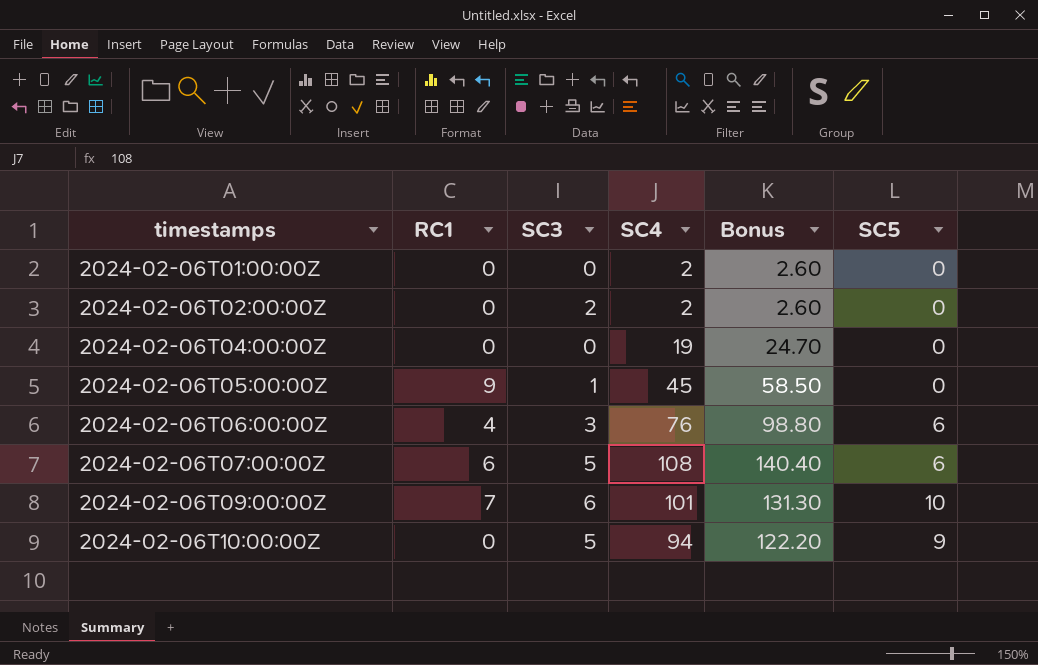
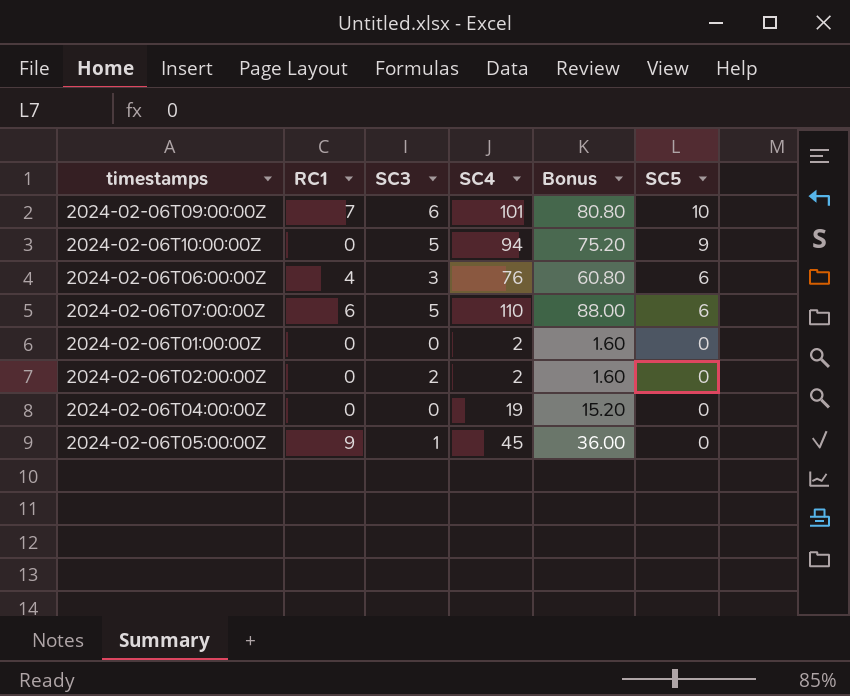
row order: timestamps ascending -> SC5 descending
column Bonus | formula: [SC4] * 1.3 -> [SC4] * 0.8
2024-02-06T07:00:00Z | SC4: 108 -> 110

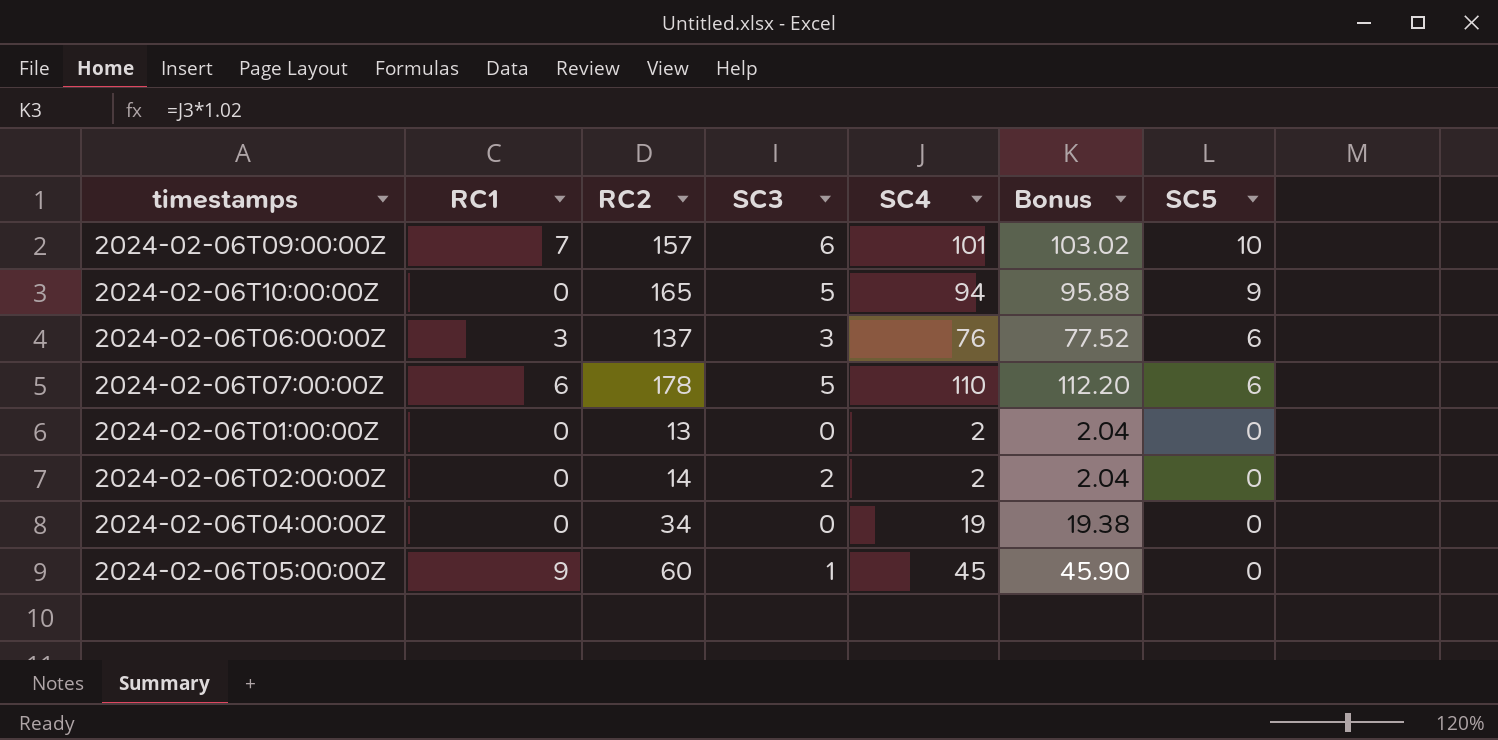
column RC2 | position: none -> 3
column Bonus | formula: [SC4] * 0.8 -> [SC4] * 1.02
2024-02-06T06:00:00Z | RC1: 4 -> 3

